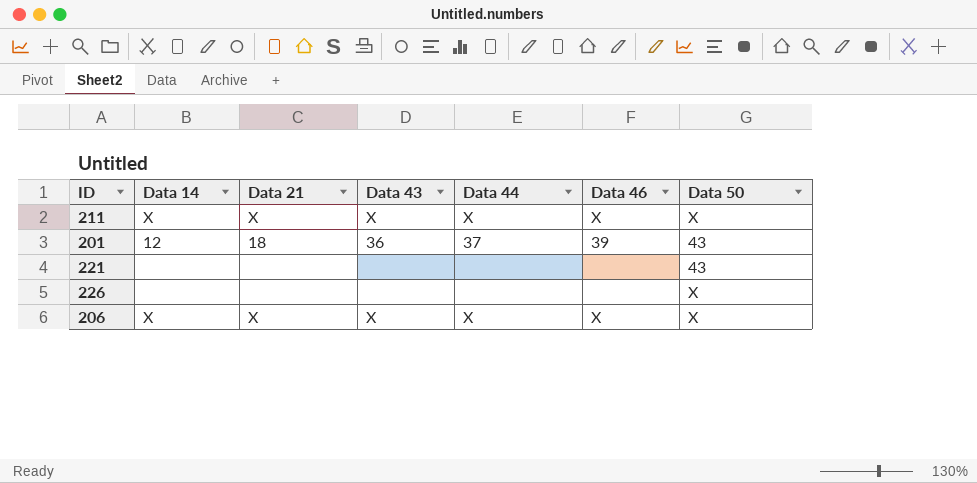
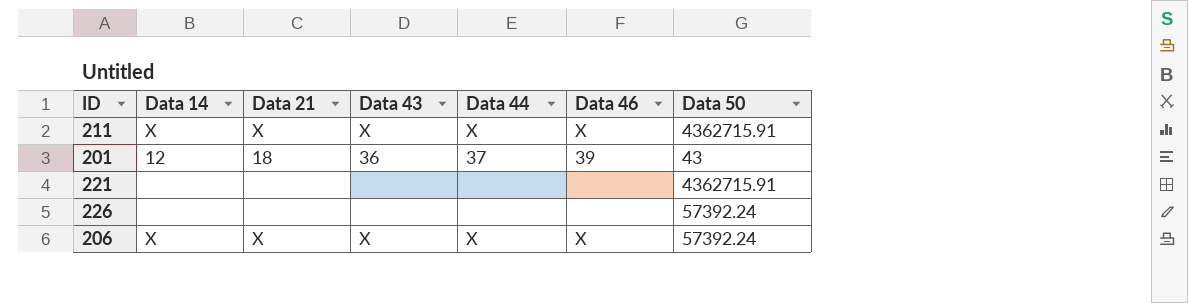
211 | Data 50: X -> 4362715.91
221 | Data 50: 43 -> 4362715.91
226 | Data 50: X -> 57392.24
206 | Data 50: X -> 57392.24

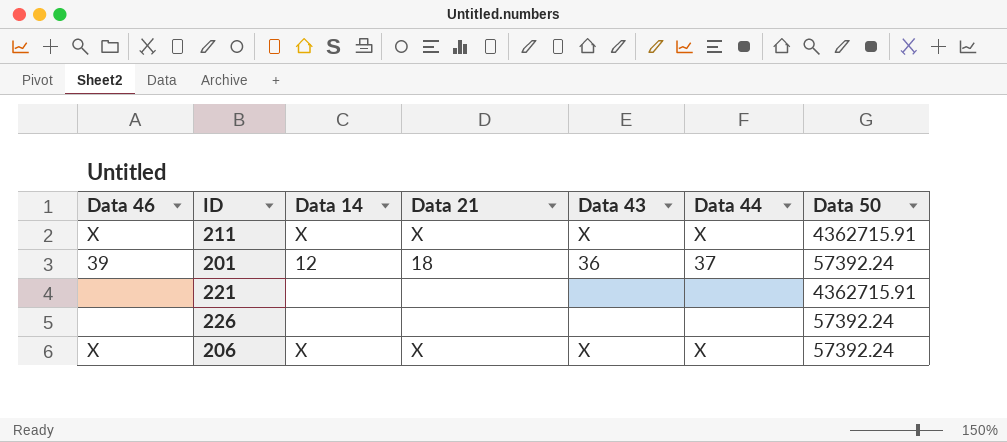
column Data 46 | position: 6 -> 1
201 | Data 50: 43 -> 57392.24

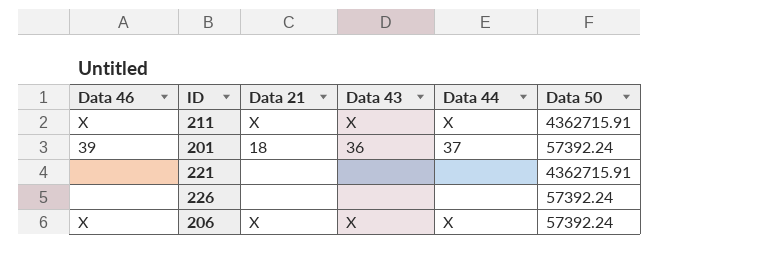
column Data 14 | position: 3 -> none

